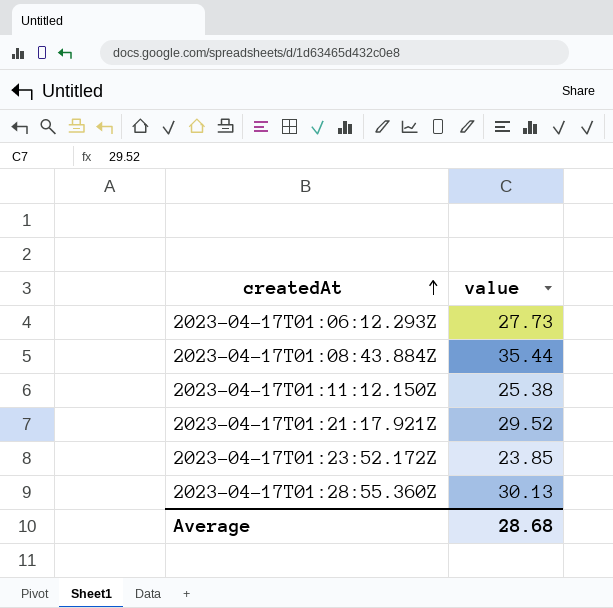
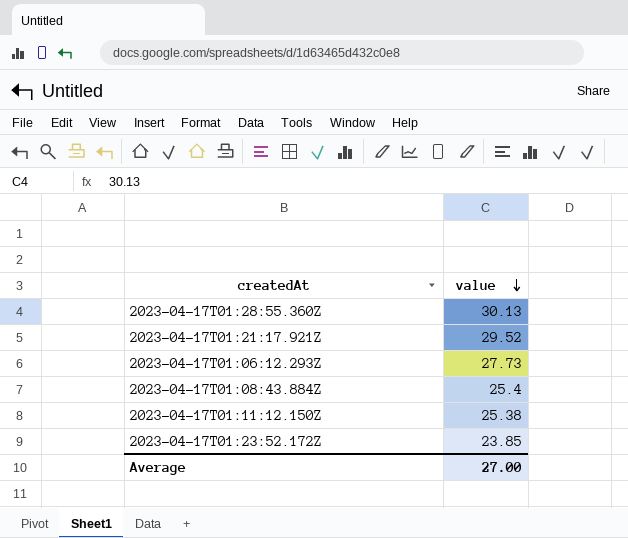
row order: createdAt ascending -> value descending
2023-04-17T01:08:43.884Z | value: 35.44 -> 25.4
Average | value: 28.68 -> 27.00

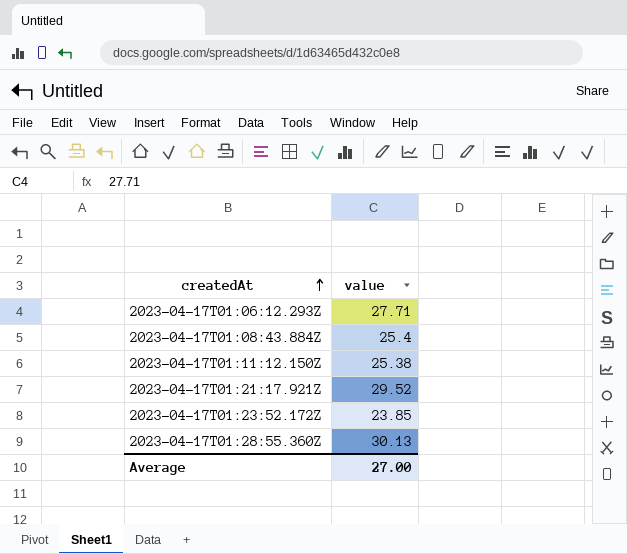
row order: value descending -> createdAt ascending
2023-04-17T01:06:12.293Z | value: 27.73 -> 27.71

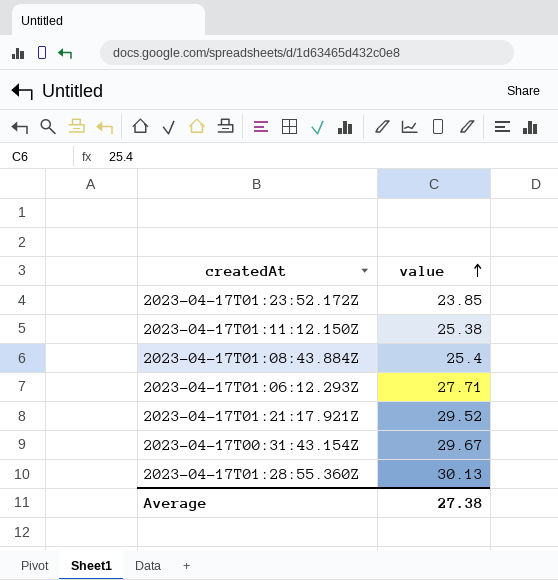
row order: createdAt ascending -> value ascending
row 2023-04-17T00:31:43.154Z: none -> 29.67
Average | value: 27.00 -> 27.38

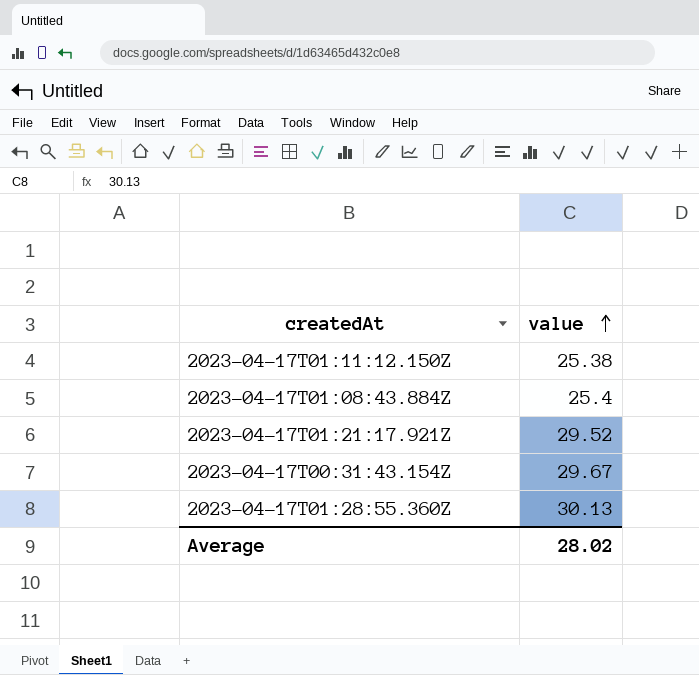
row 2023-04-17T01:23:52.172Z: 23.85 -> none
row 2023-04-17T01:06:12.293Z: 27.71 -> none
Average | value: 27.38 -> 28.02

